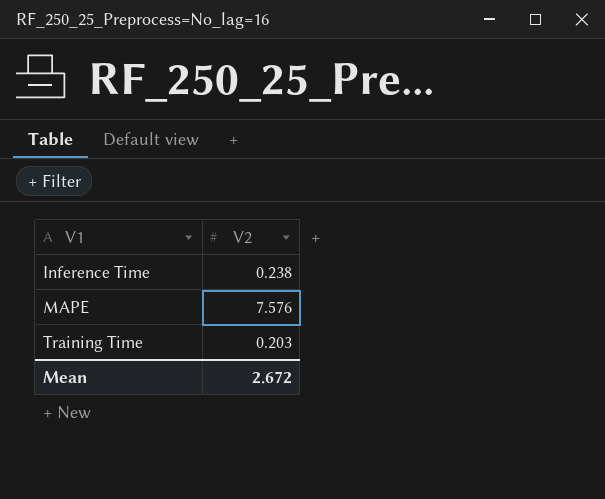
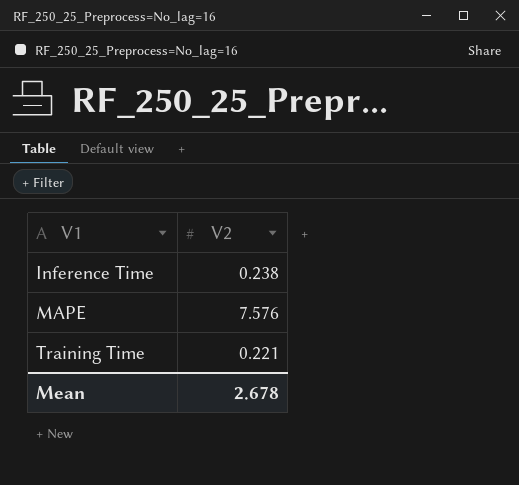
Training Time | V2: 0.203 -> 0.221
Mean | V2: 2.672 -> 2.678

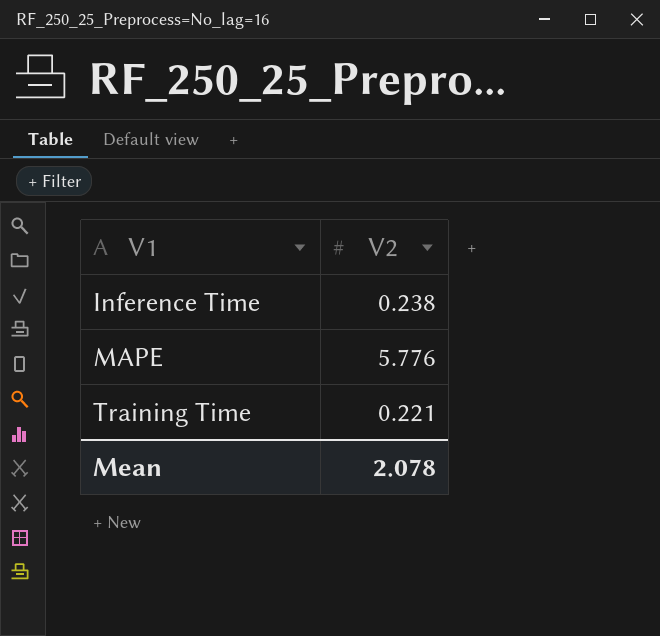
MAPE | V2: 7.576 -> 5.776
Mean | V2: 2.678 -> 2.078

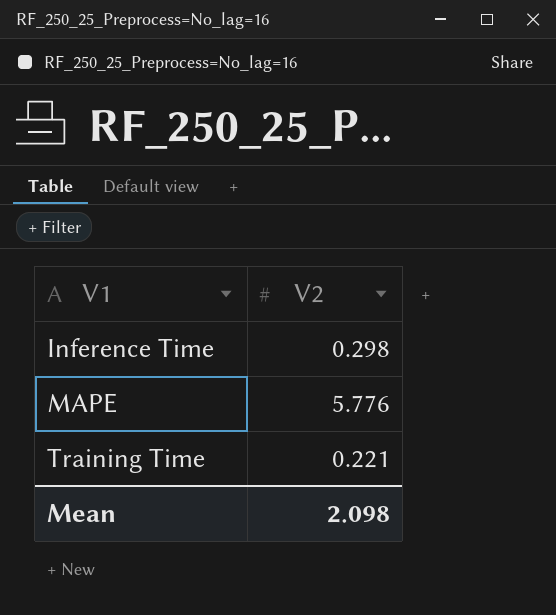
Inference Time | V2: 0.238 -> 0.298
Mean | V2: 2.078 -> 2.098

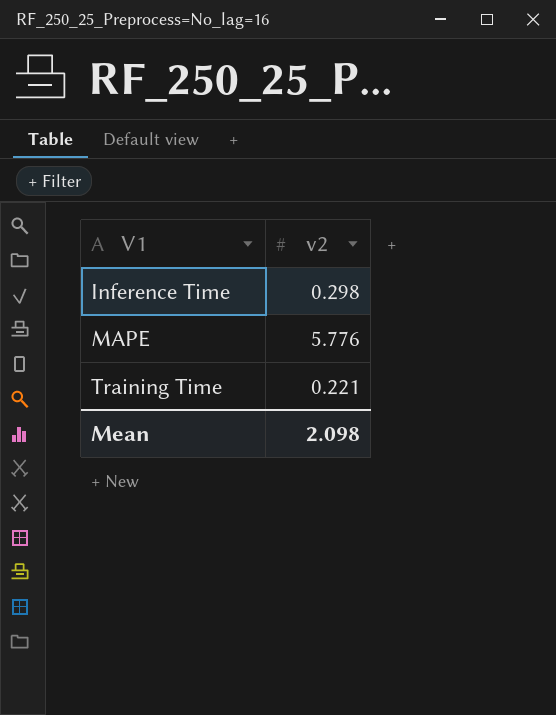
column name: V2 -> v2

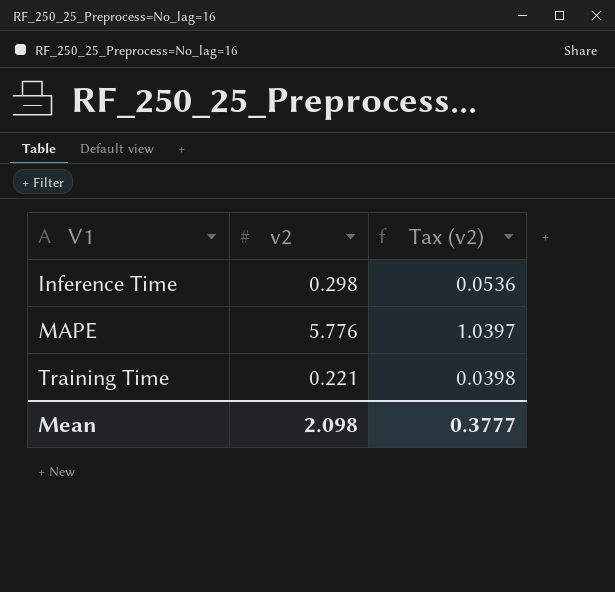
column Tax (v2) | formula: none -> [v2] * 0.18

